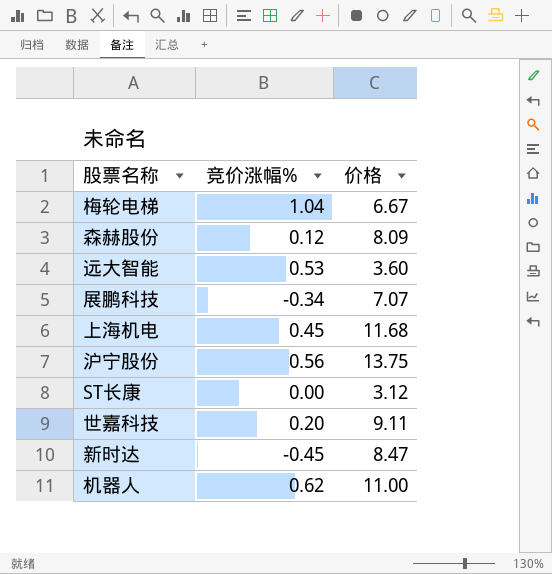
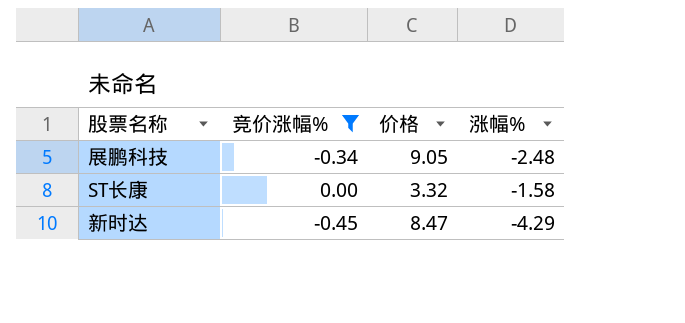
filter: none -> 竞价涨幅% <= 0.00
column 涨幅% | position: none -> 4
展鹏科技 | 价格: 7.07 -> 9.05
ST长康 | 价格: 3.12 -> 3.32

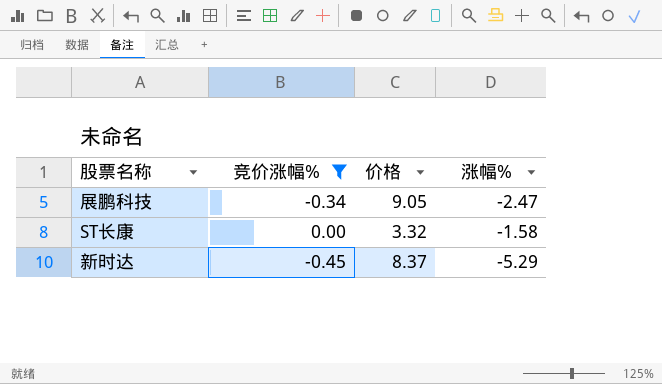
展鹏科技 | 涨幅%: -2.48 -> -2.47
新时达 | 价格: 8.47 -> 8.37
新时达 | 涨幅%: -4.29 -> -5.29

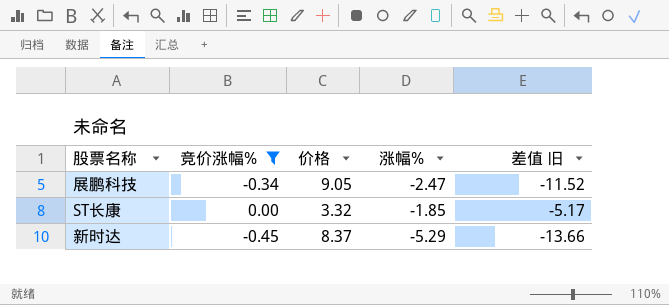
column 差值 旧 | formula: none -> [涨幅%] - [价格]
ST长康 | 涨幅%: -1.58 -> -1.85

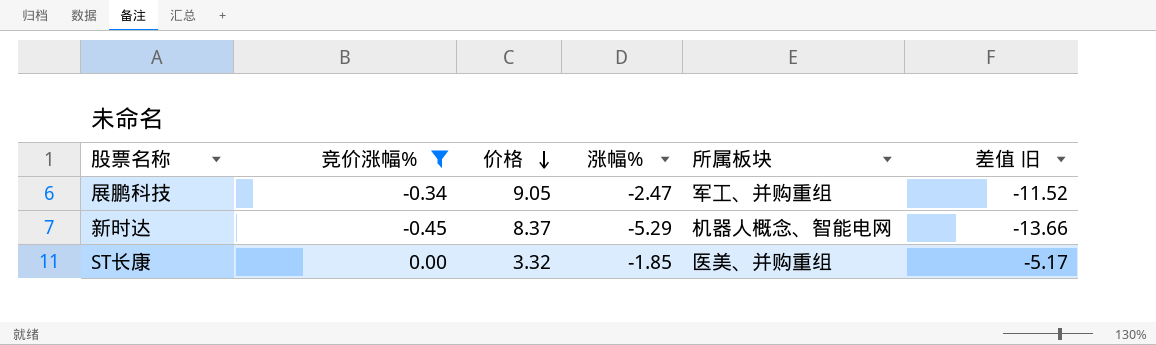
row order: none -> 价格 descending
column 所属板块 | position: none -> 5

